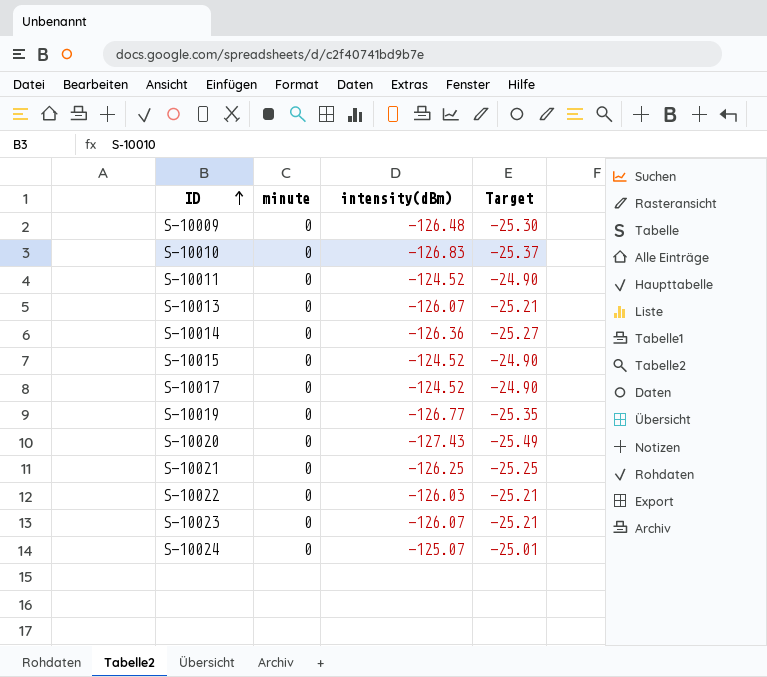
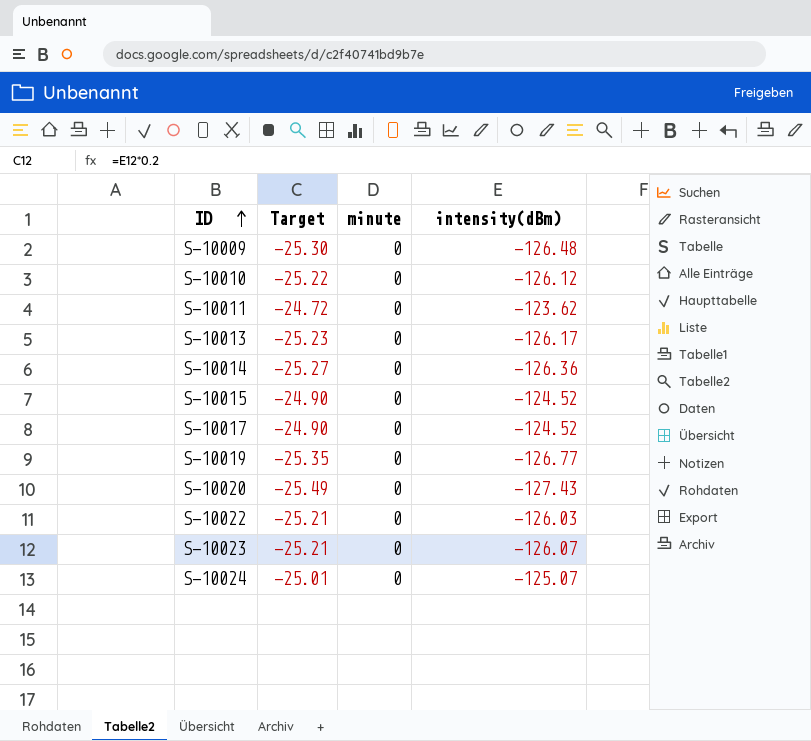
column Target | position: 4 -> 2
row S-10021: 0 | -126.25 | -25.25 -> none
S-10010 | Target: -25.37 -> -25.22
S-10010 | intensity(dBm): -126.83 -> -126.12
S-10011 | Target: -24.90 -> -24.72
S-10011 | intensity(dBm): -124.52 -> -123.62
S-10013 | Target: -25.21 -> -25.23
S-10013 | intensity(dBm): -126.07 -> -126.17

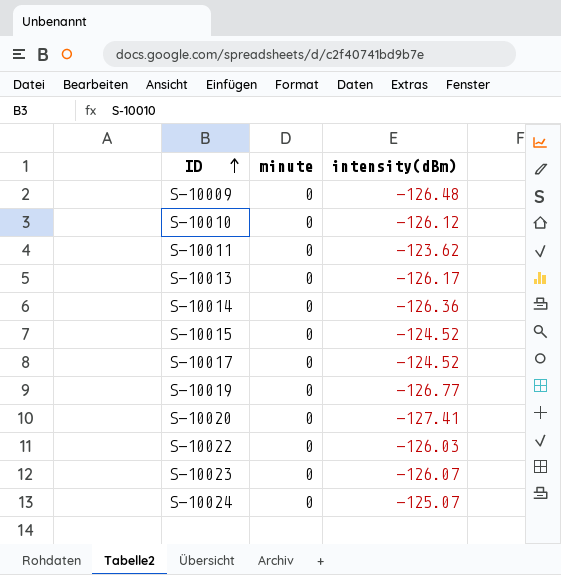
column Target | formula: [intensity(dBm)] * 0.2 -> none
S-10020 | intensity(dBm): -127.43 -> -127.41

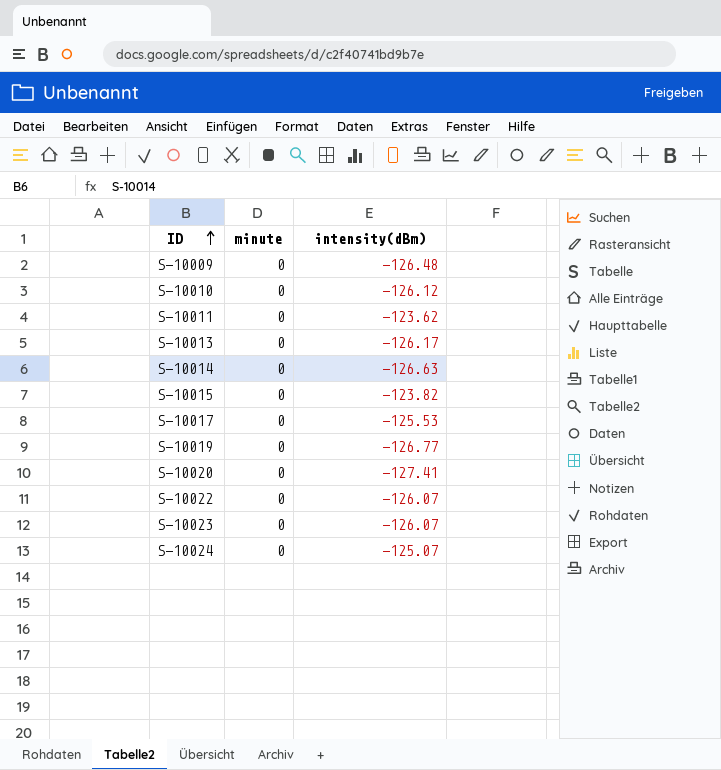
S-10014 | intensity(dBm): -126.36 -> -126.63
S-10015 | intensity(dBm): -124.52 -> -123.82
S-10017 | intensity(dBm): -124.52 -> -125.53
S-10022 | intensity(dBm): -126.03 -> -126.07

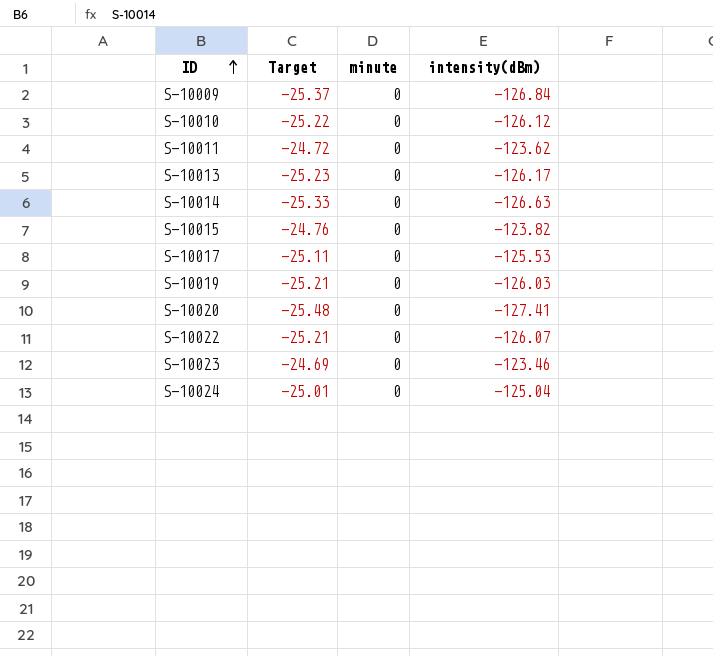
column Target | formula: none -> [intensity(dBm)] * 0.2
S-10009 | intensity(dBm): -126.48 -> -126.84
S-10019 | intensity(dBm): -126.77 -> -126.03
S-10023 | intensity(dBm): -126.07 -> -123.46
S-10024 | intensity(dBm): -125.07 -> -125.04

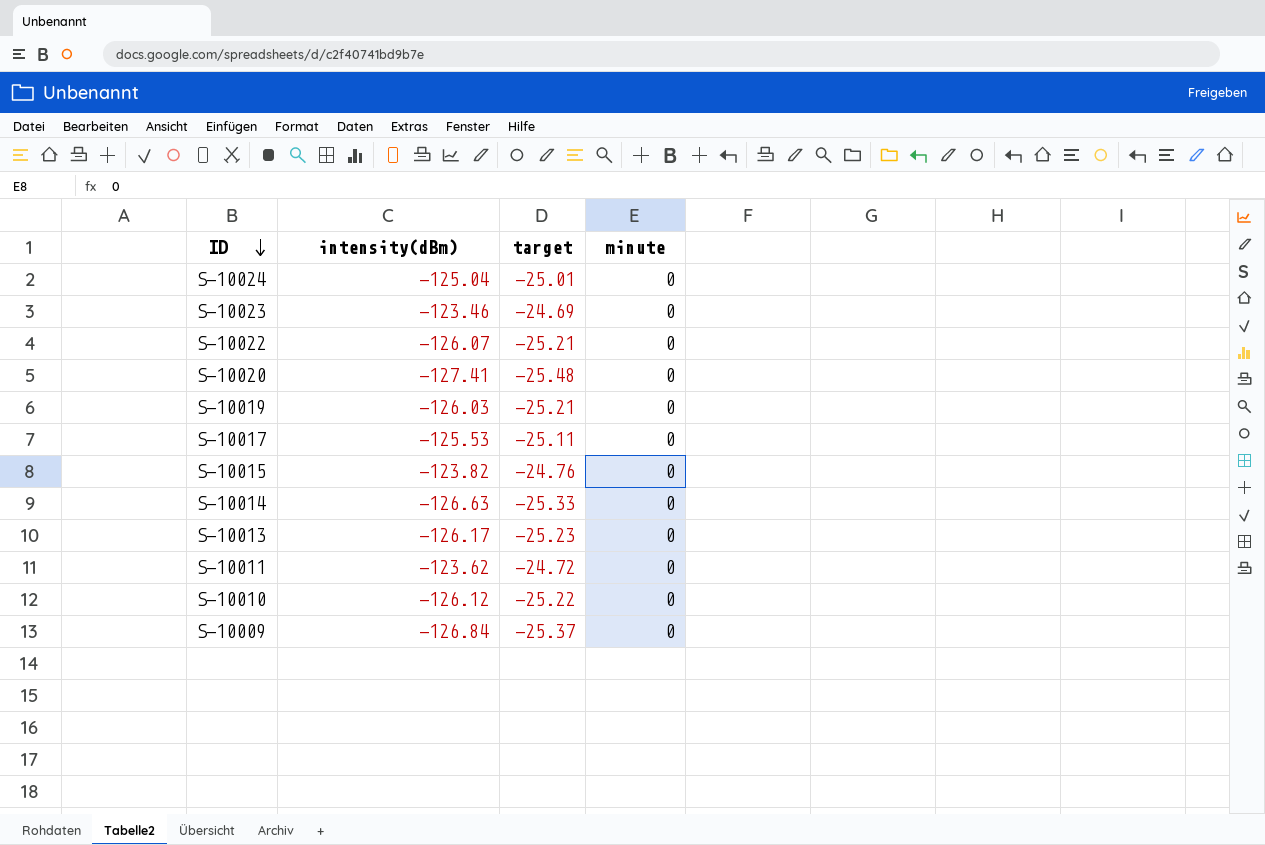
row order: ID ascending -> ID descending
column intensity(dBm) | position: 4 -> 2
column name: Target -> target

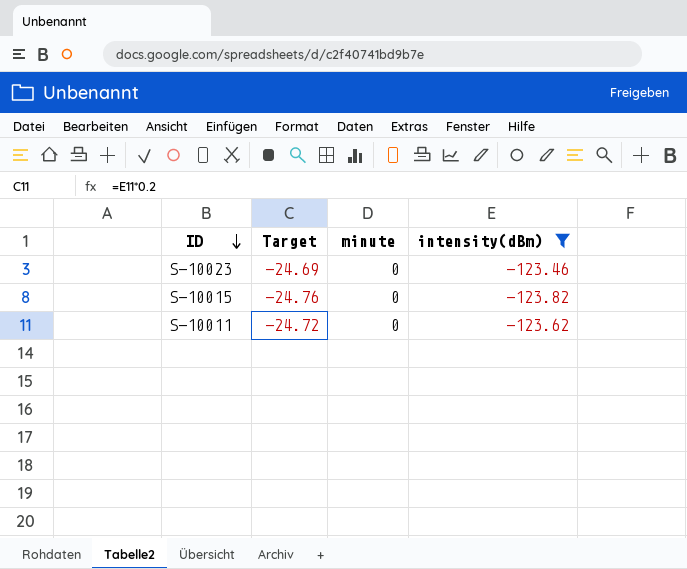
filter: none -> intensity(dBm) >= -123.82
column name: target -> Target
column intensity(dBm) | position: 2 -> 4

